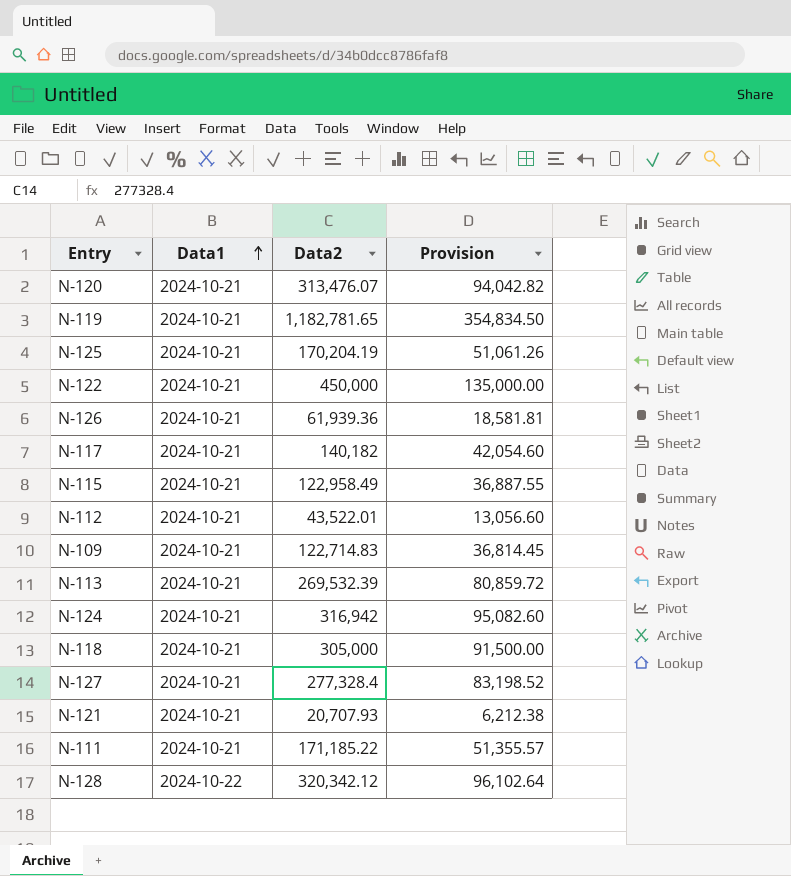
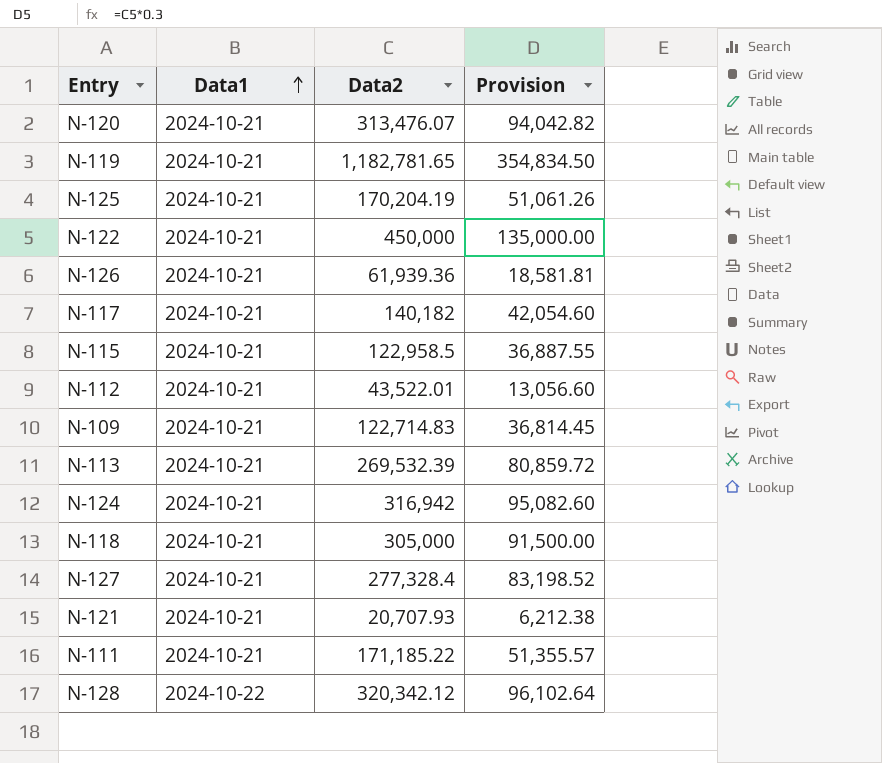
N-115 | Data2: 122,958.49 -> 122,958.5

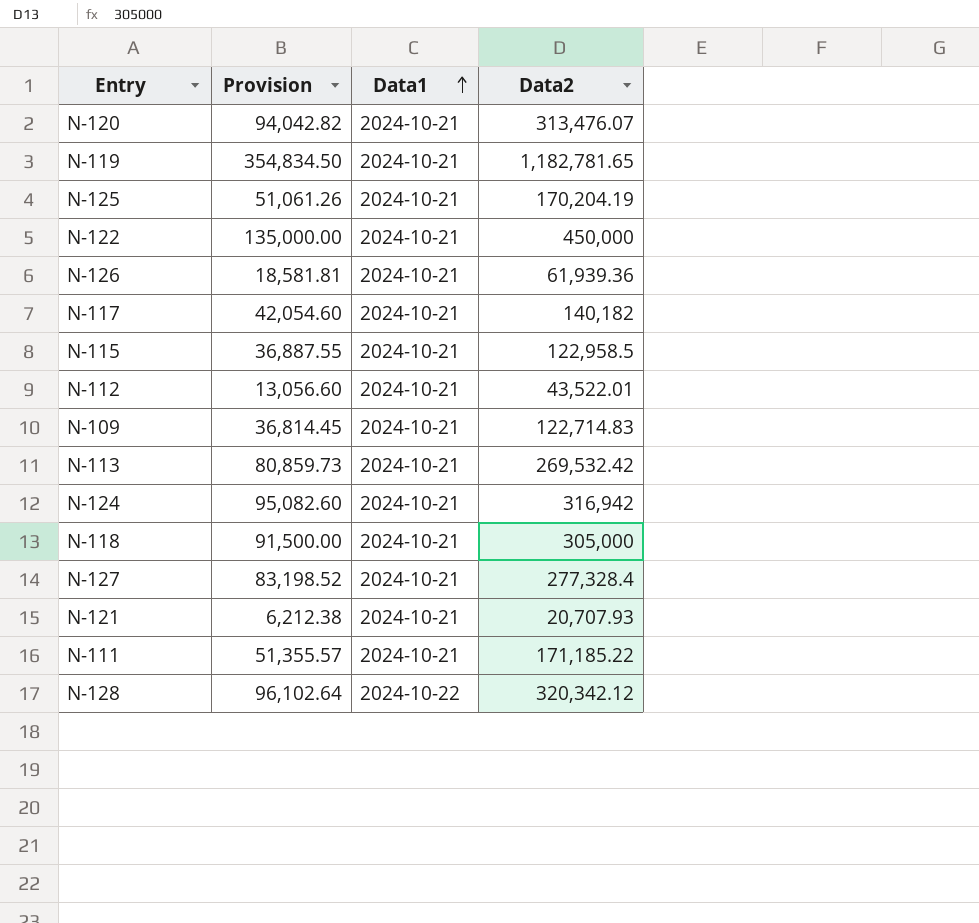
column Provision | position: 4 -> 2
N-113 | Provision: 80,859.72 -> 80,859.73
N-113 | Data2: 269,532.39 -> 269,532.42

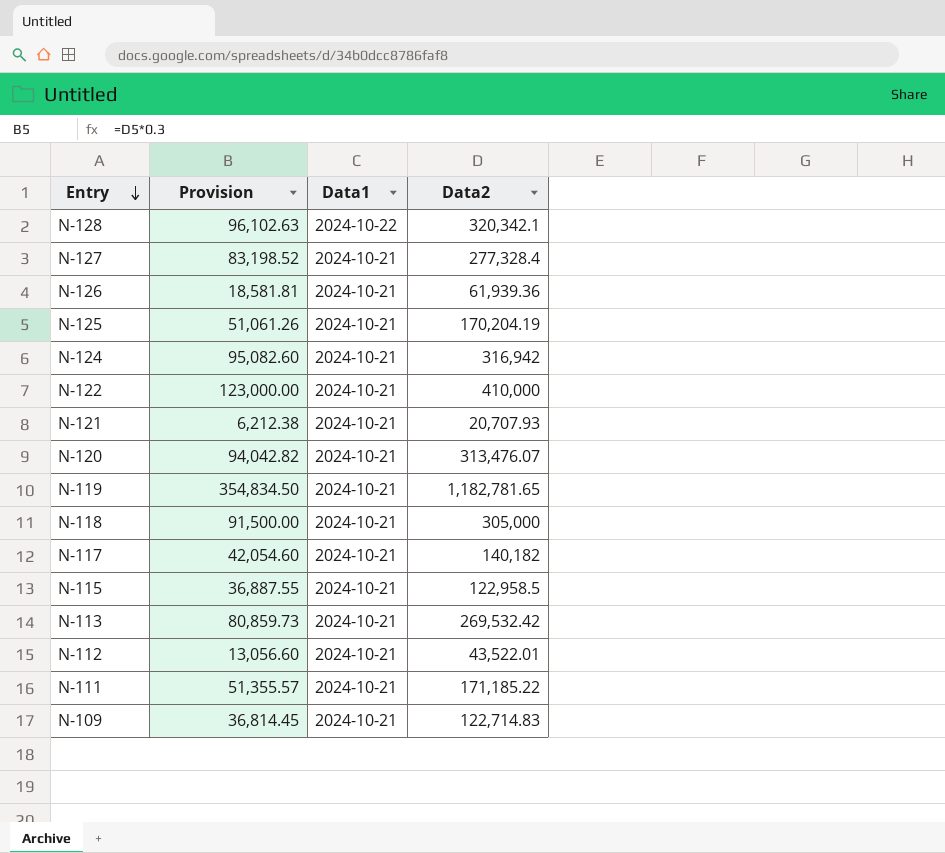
row order: Data1 ascending -> Entry descending
N-128 | Provision: 96,102.64 -> 96,102.63
N-128 | Data2: 320,342.12 -> 320,342.1
N-122 | Provision: 135,000.00 -> 123,000.00
N-122 | Data2: 450,000 -> 410,000

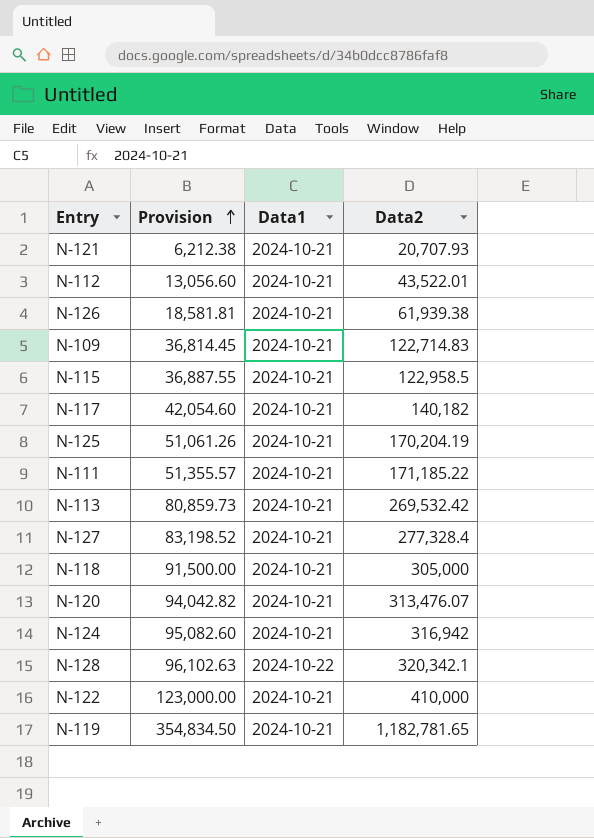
row order: Entry descending -> Provision ascending
N-126 | Data2: 61,939.36 -> 61,939.38

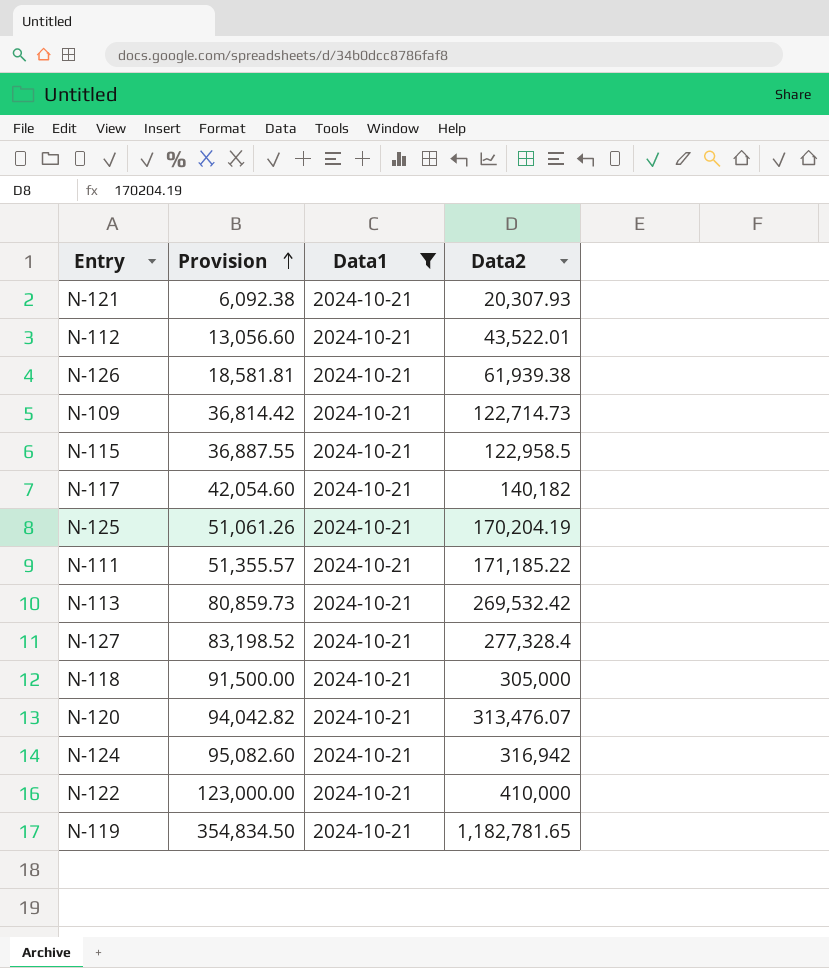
filter: none -> Data1 = 2024-10-21
N-121 | Provision: 6,212.38 -> 6,092.38
N-121 | Data2: 20,707.93 -> 20,307.93
N-109 | Provision: 36,814.45 -> 36,814.42
N-109 | Data2: 122,714.83 -> 122,714.73

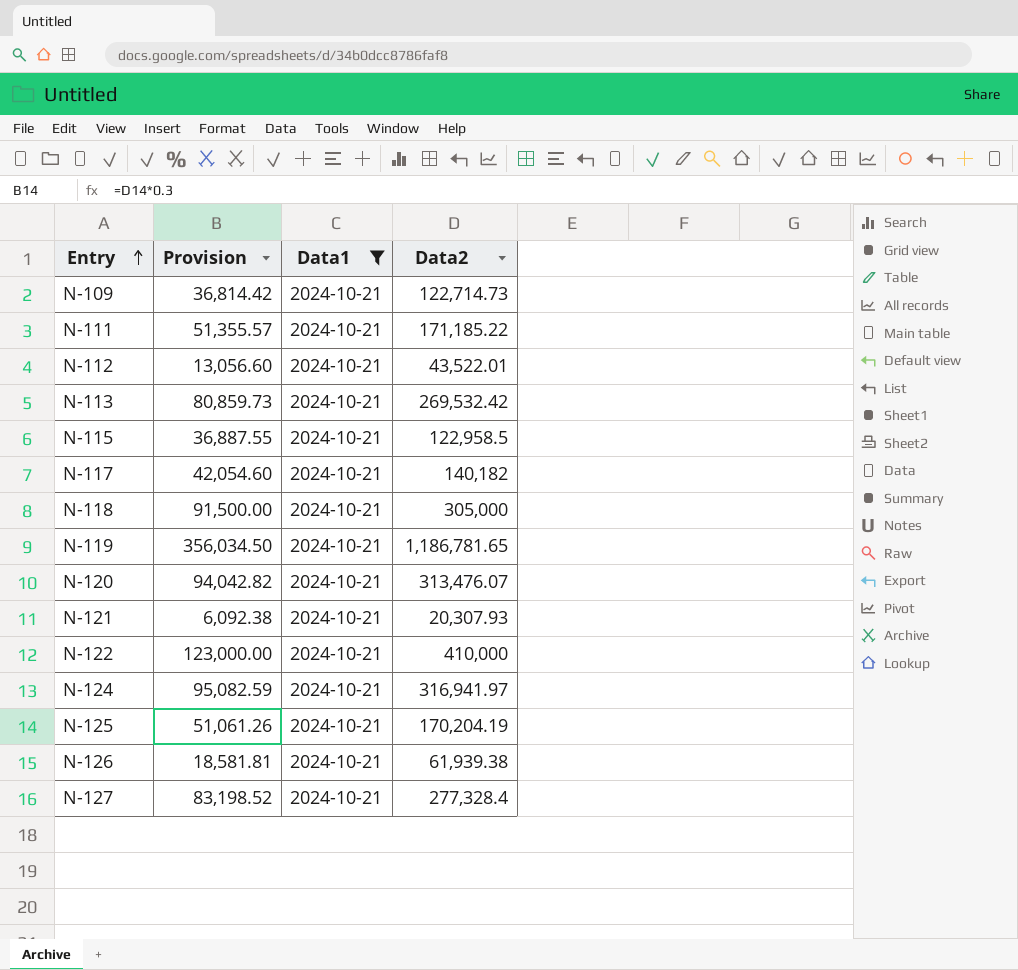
row order: Provision ascending -> Entry ascending
N-119 | Provision: 354,834.50 -> 356,034.50
N-119 | Data2: 1,182,781.65 -> 1,186,781.65
N-124 | Provision: 95,082.60 -> 95,082.59
N-124 | Data2: 316,942 -> 316,941.97

